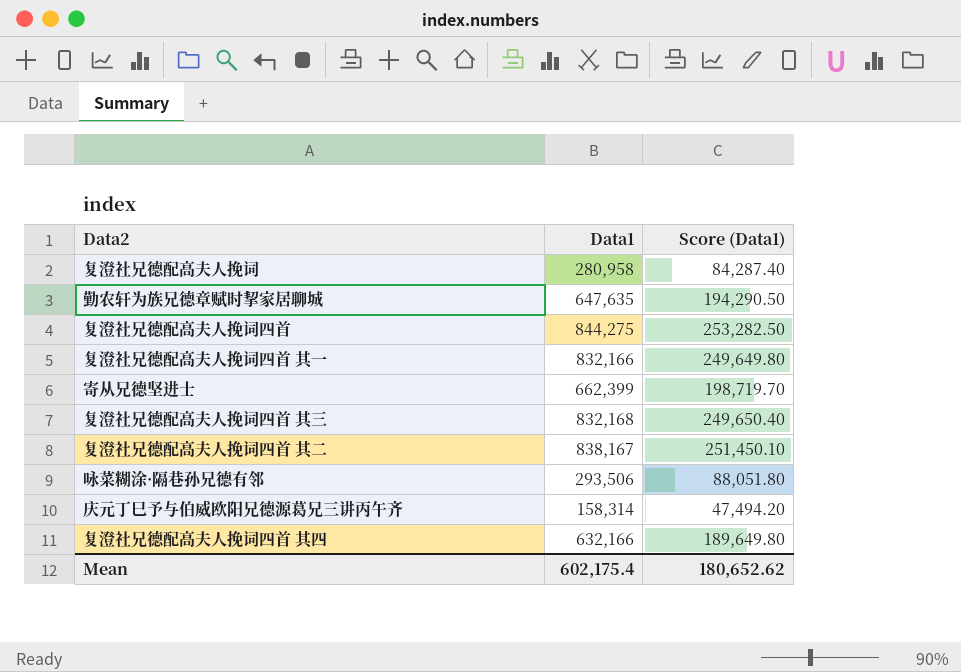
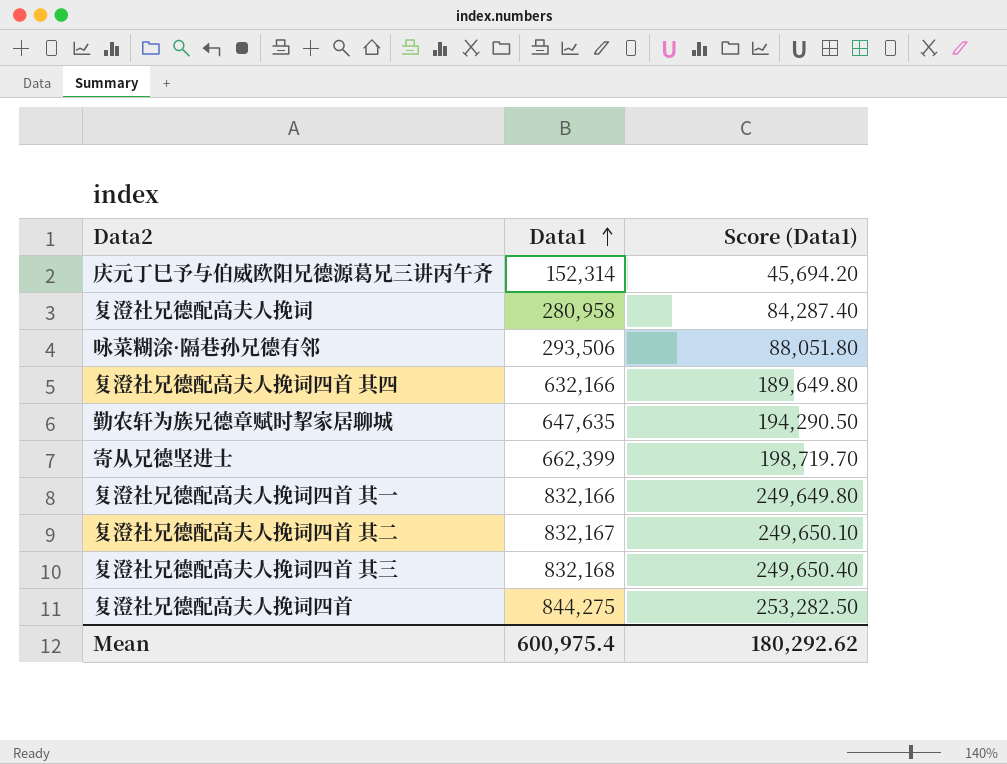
row order: none -> Data1 ascending
庆元丁巳予与伯威欧阳兄德源葛兄三讲丙午齐 | Data1: 158,314 -> 152,314
庆元丁巳予与伯威欧阳兄德源葛兄三讲丙午齐 | Score (Data1): 47,494.20 -> 45,694.20
复澄社兄德配高夫人挽词四首 其二 | Data1: 838,167 -> 832,167
复澄社兄德配高夫人挽词四首 其二 | Score (Data1): 251,450.10 -> 249,650.10
Mean | Data1: 602,175.4 -> 600,975.4
Mean | Score (Data1): 180,652.62 -> 180,292.62

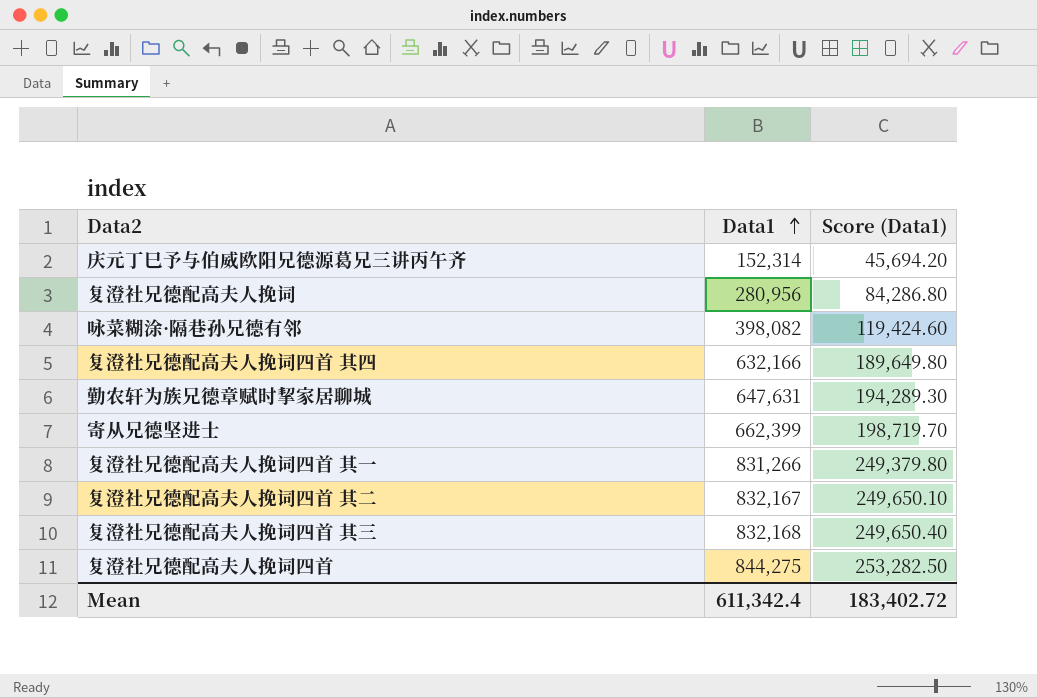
复澄社兄德配高夫人挽词 | Data1: 280,958 -> 280,956
复澄社兄德配高夫人挽词 | Score (Data1): 84,287.40 -> 84,286.80
咏菜糊涂·隔巷孙兄德有邻 | Data1: 293,506 -> 398,082
咏菜糊涂·隔巷孙兄德有邻 | Score (Data1): 88,051.80 -> 119,424.60
勤农轩为族兄德章赋时挈家居聊城 | Data1: 647,635 -> 647,631
勤农轩为族兄德章赋时挈家居聊城 | Score (Data1): 194,290.50 -> 194,289.30
复澄社兄德配高夫人挽词四首 其一 | Data1: 832,166 -> 831,266
复澄社兄德配高夫人挽词四首 其一 | Score (Data1): 249,649.80 -> 249,379.80
Mean | Data1: 600,975.4 -> 611,342.4
Mean | Score (Data1): 180,292.62 -> 183,402.72

